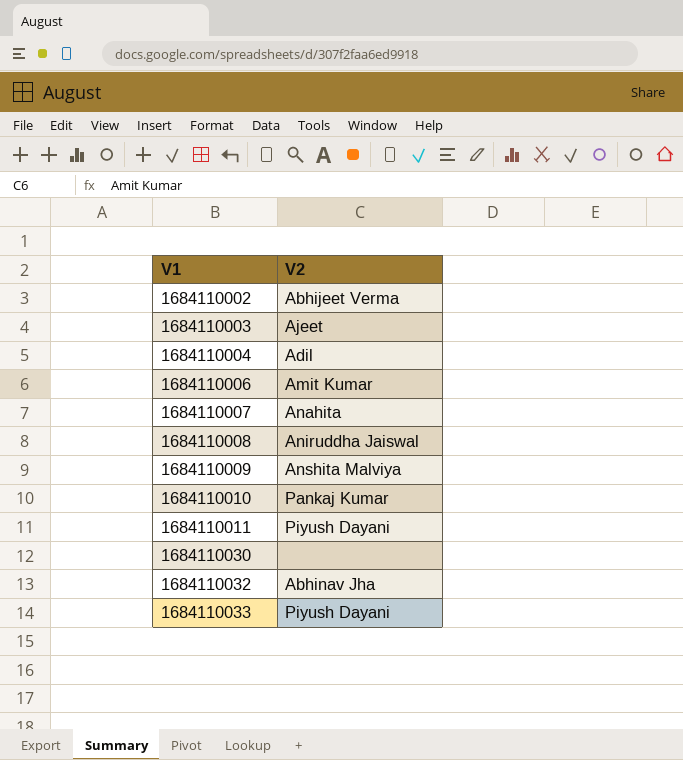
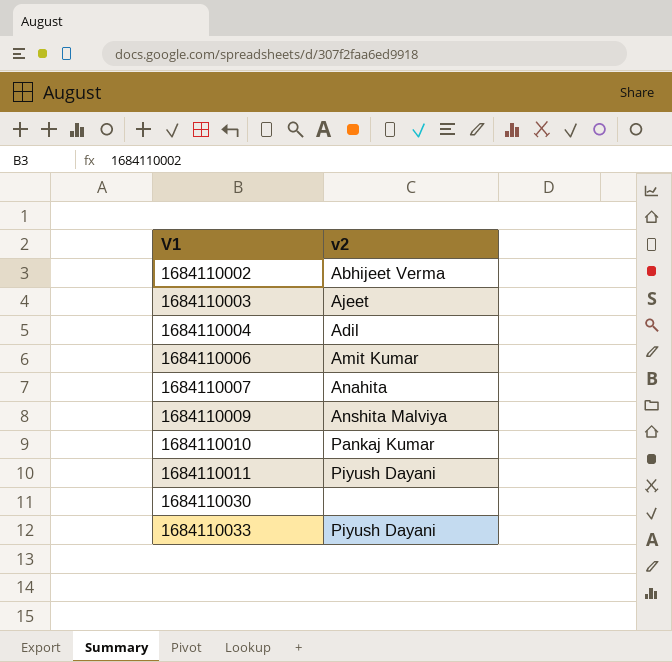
column name: V2 -> v2
row 1684110008: Aniruddha Jaiswal -> none
row 1684110032: Abhinav Jha -> none

